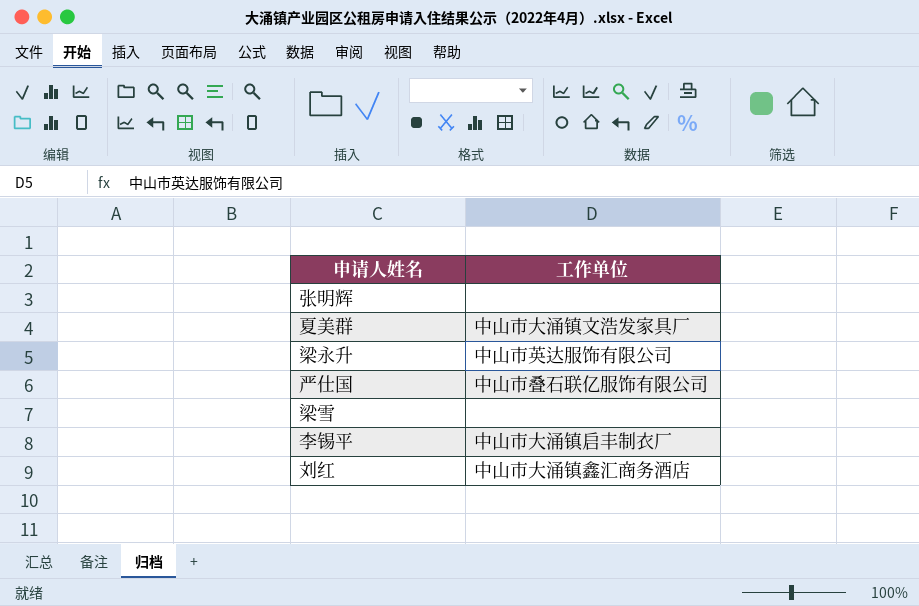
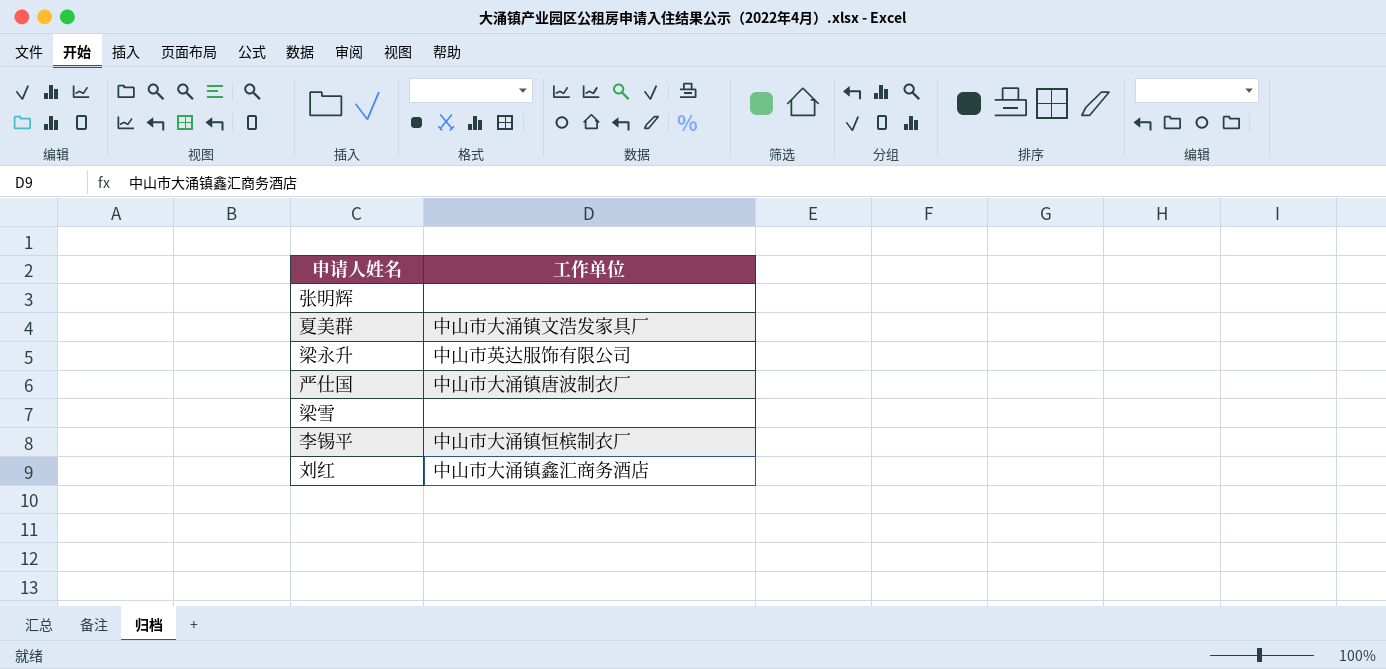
严仕国 | 工作单位: 中山市叠石联亿服饰有限公司 -> 中山市大涌镇唐波制衣厂
李锡平 | 工作单位: 中山市大涌镇启丰制衣厂 -> 中山市大涌镇恒槟制衣厂

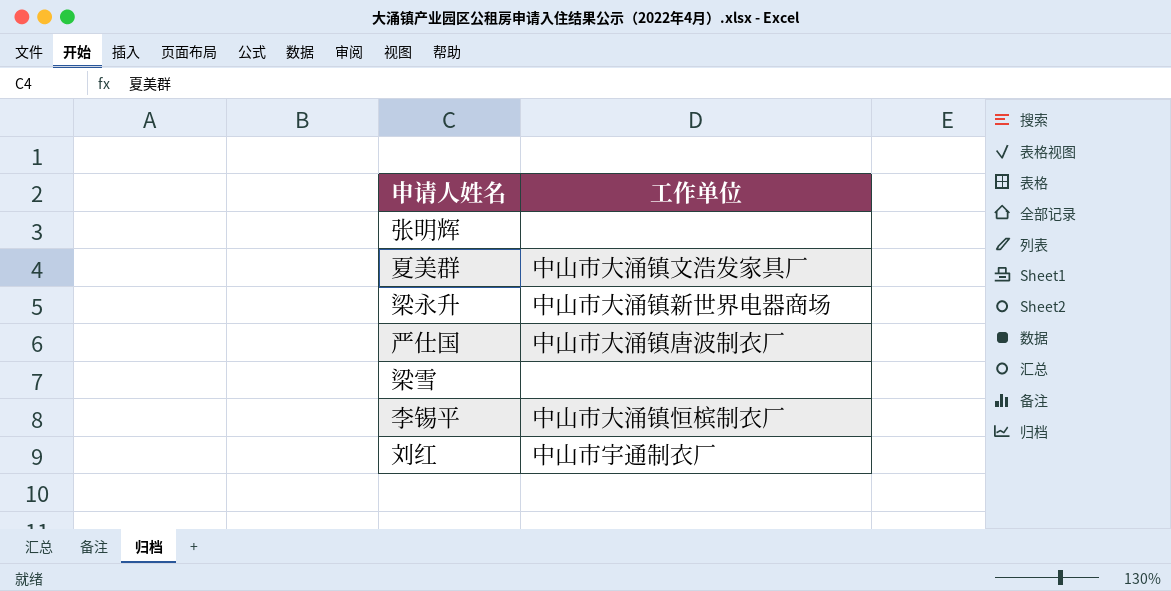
梁永升 | 工作单位: 中山市英达服饰有限公司 -> 中山市大涌镇新世界电器商场
刘红 | 工作单位: 中山市大涌镇鑫汇商务酒店 -> 中山市宇通制衣厂

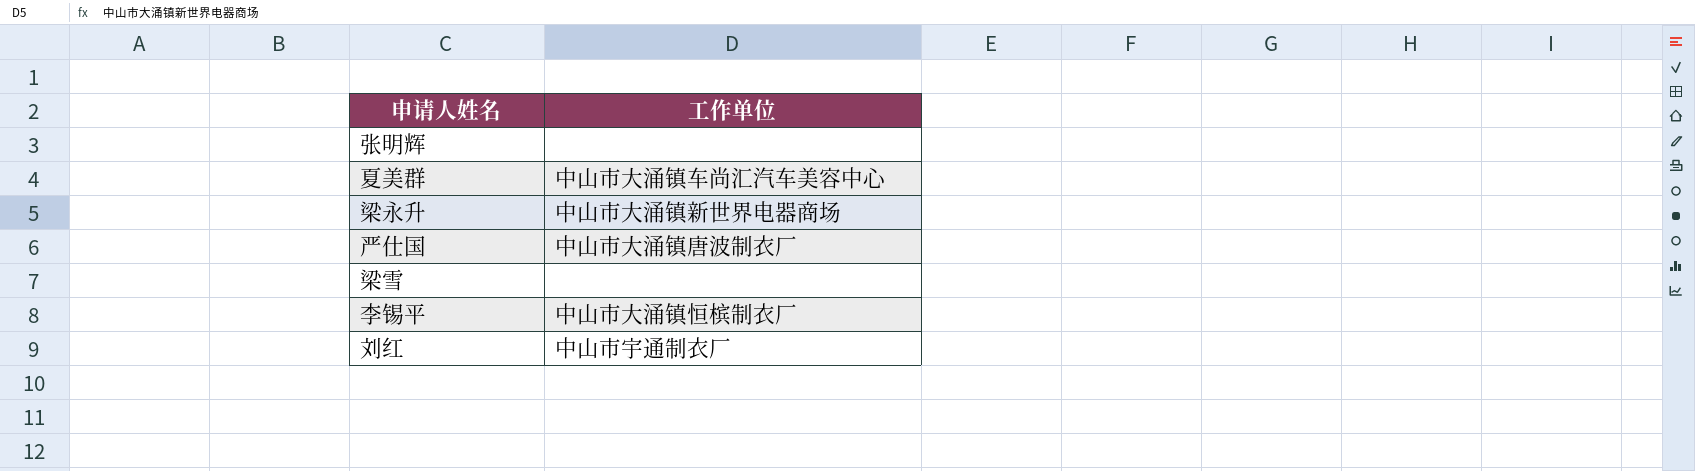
夏美群 | 工作单位: 中山市大涌镇文浩发家具厂 -> 中山市大涌镇车尚汇汽车美容中心

